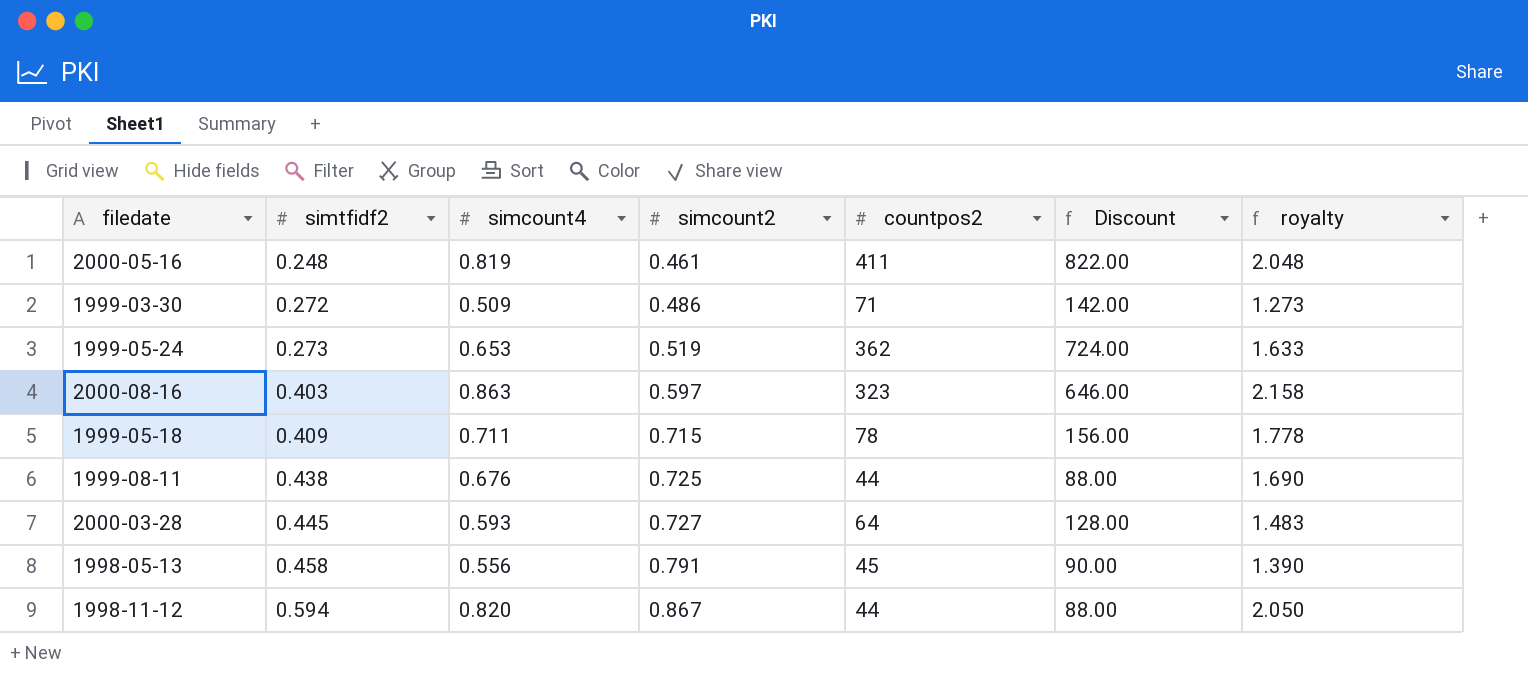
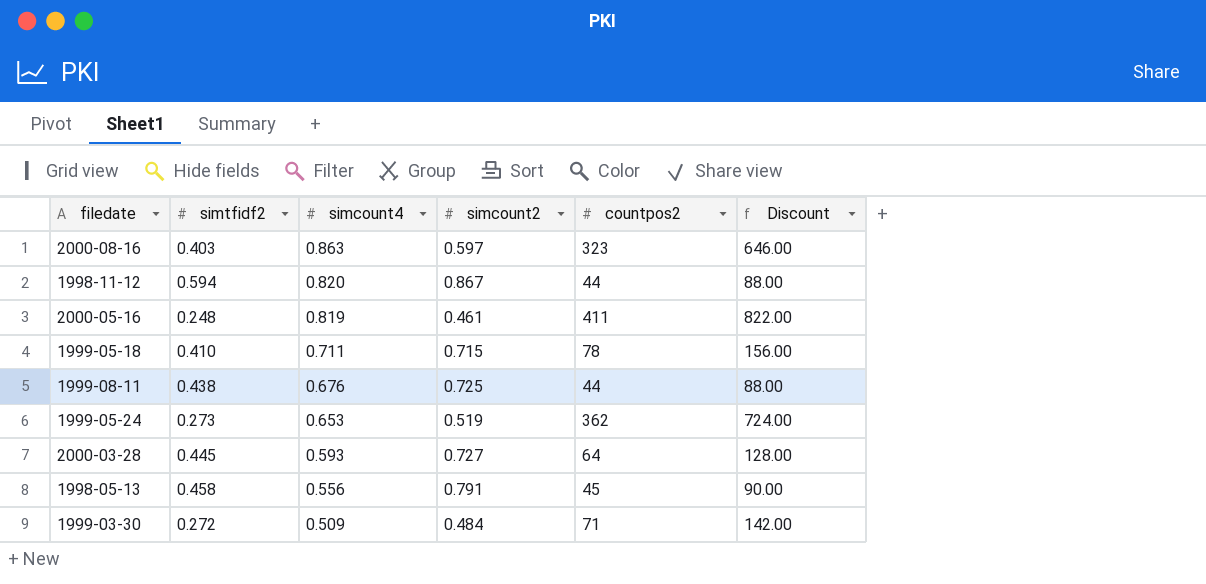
row order: simtfidf2 ascending -> simcount4 descending
column royalty | formula: [simcount4] * 2.5 -> none
1999-05-18 | simtfidf2: 0.409 -> 0.410
1999-03-30 | simcount2: 0.486 -> 0.484

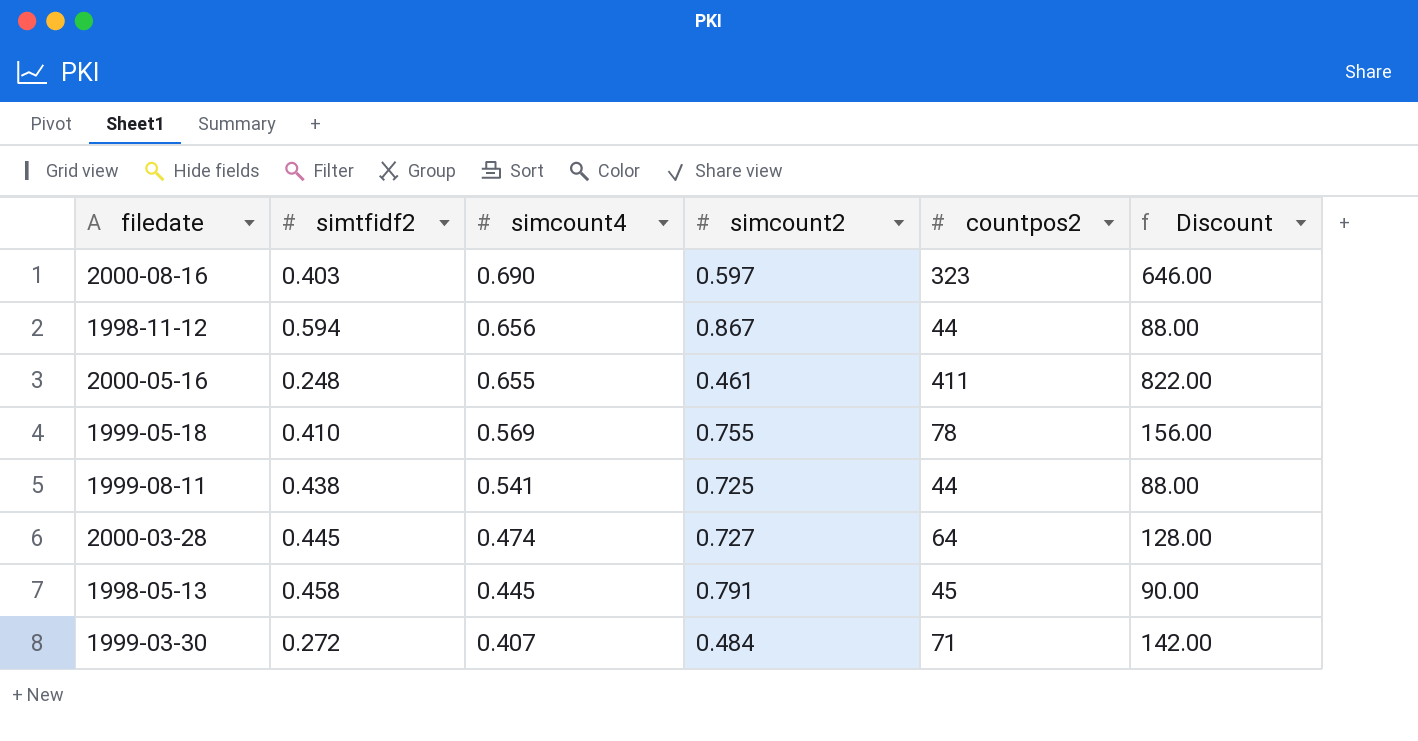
row 1999-05-24: 0.273 | 0.653 | 0.519 | 362 | 724.00 -> none
2000-08-16 | simcount4: 0.863 -> 0.690
1998-11-12 | simcount4: 0.820 -> 0.656
2000-05-16 | simcount4: 0.819 -> 0.655
1999-05-18 | simcount4: 0.711 -> 0.569
1999-05-18 | simcount2: 0.715 -> 0.755
1999-08-11 | simcount4: 0.676 -> 0.541
2000-03-28 | simcount4: 0.593 -> 0.474
1998-05-13 | simcount4: 0.556 -> 0.445
1999-03-30 | simcount4: 0.509 -> 0.407

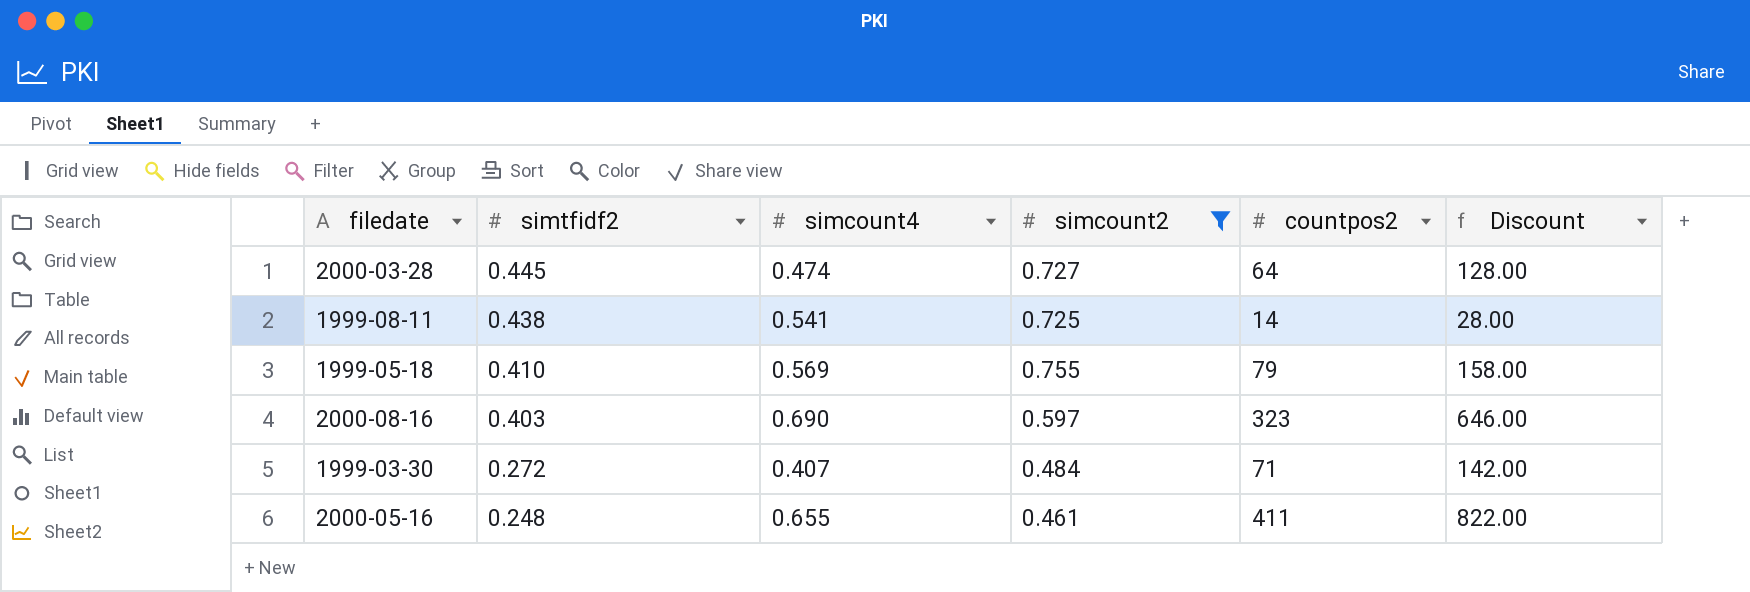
filter: none -> simcount2 <= 0.755
row order: simcount4 descending -> simtfidf2 descending
1999-08-11 | countpos2: 44 -> 14
1999-08-11 | Discount: 88.00 -> 28.00
1999-05-18 | countpos2: 78 -> 79
1999-05-18 | Discount: 156.00 -> 158.00

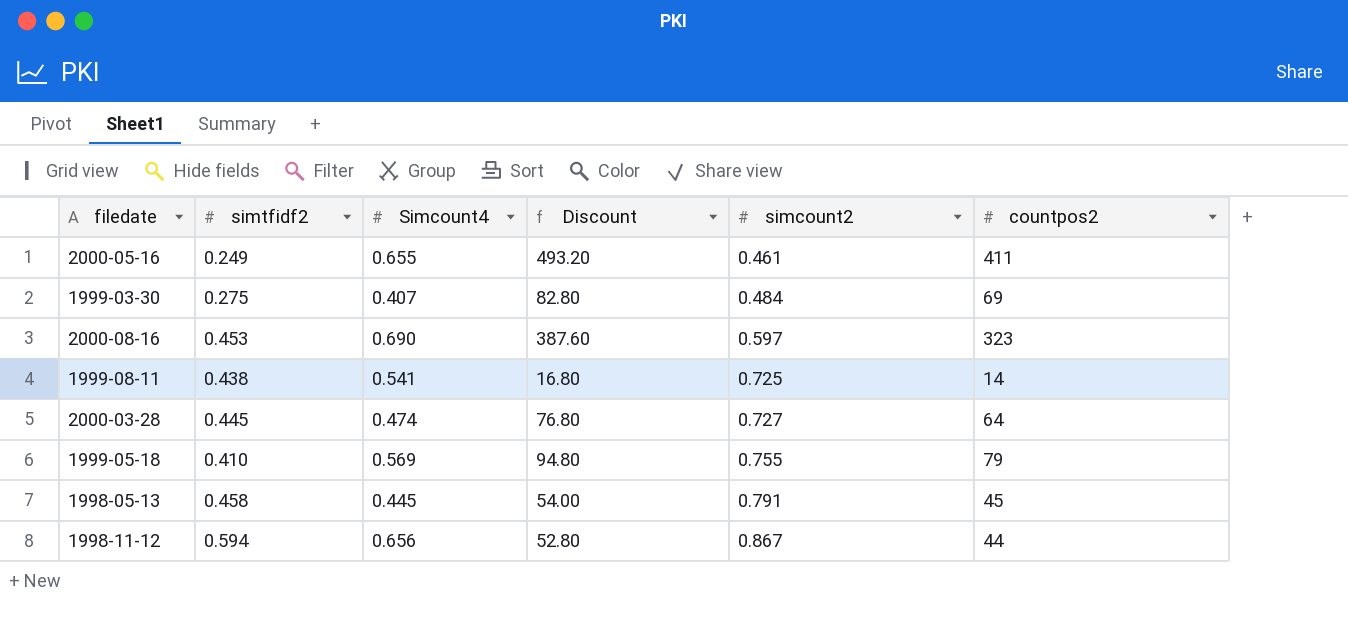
filter: simcount2 <= 0.755 -> none
row order: simtfidf2 descending -> simcount2 ascending
column name: simcount4 -> Simcount4
column Discount | formula: [countpos2] * 2 -> [countpos2] * 1.2
column Discount | position: 6 -> 4
2000-05-16 | simtfidf2: 0.248 -> 0.249
1999-03-30 | simtfidf2: 0.272 -> 0.275
1999-03-30 | countpos2: 71 -> 69
2000-08-16 | simtfidf2: 0.403 -> 0.453

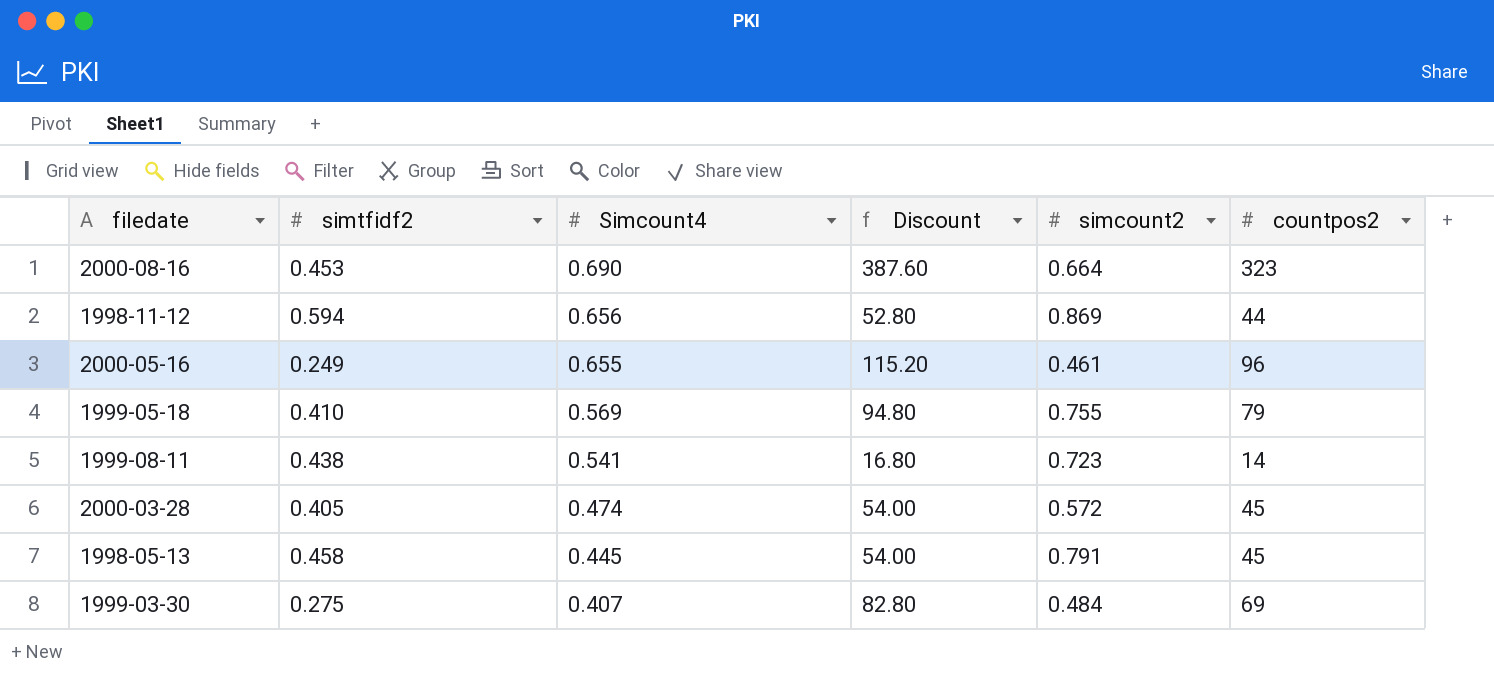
row order: simcount2 ascending -> Simcount4 descending
2000-08-16 | simcount2: 0.597 -> 0.664
1998-11-12 | simcount2: 0.867 -> 0.869
2000-05-16 | Discount: 493.20 -> 115.20
2000-05-16 | countpos2: 411 -> 96
1999-08-11 | simcount2: 0.725 -> 0.723
2000-03-28 | simtfidf2: 0.445 -> 0.405
2000-03-28 | Discount: 76.80 -> 54.00
2000-03-28 | simcount2: 0.727 -> 0.572
2000-03-28 | countpos2: 64 -> 45

